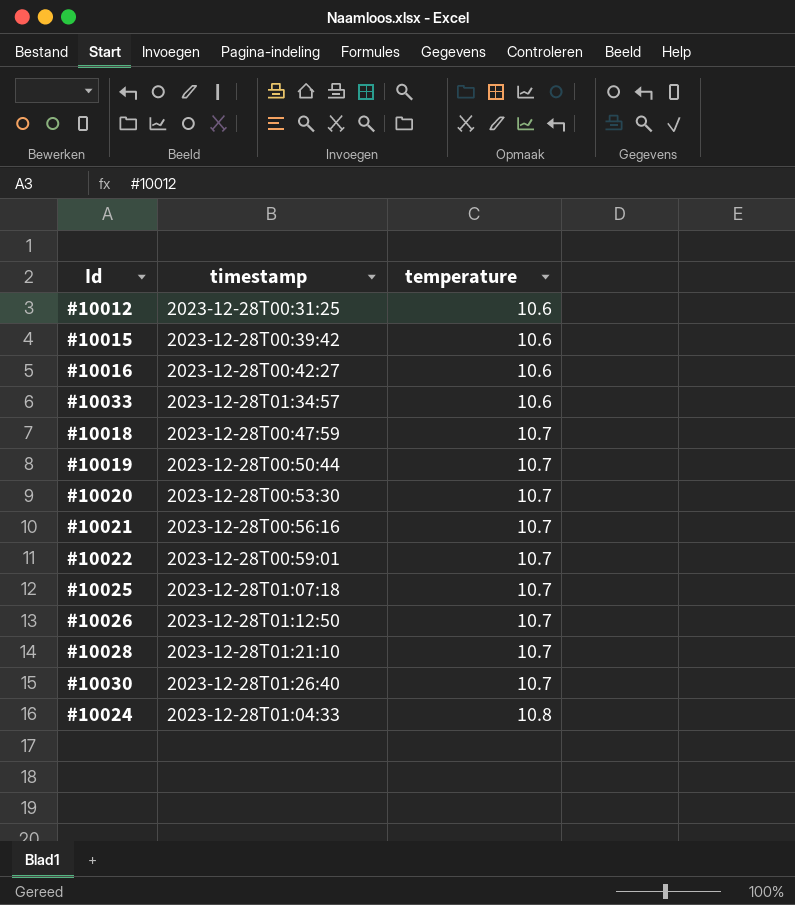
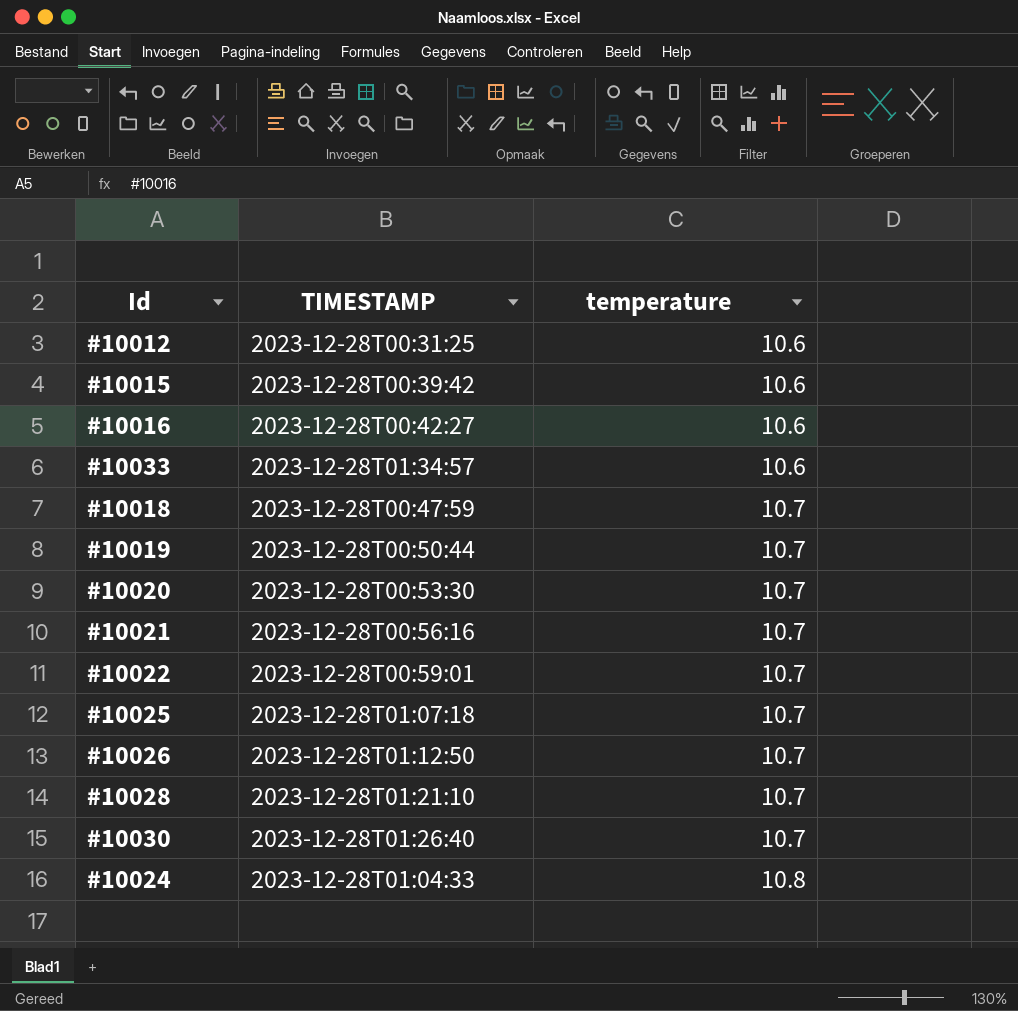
column name: timestamp -> TIMESTAMP

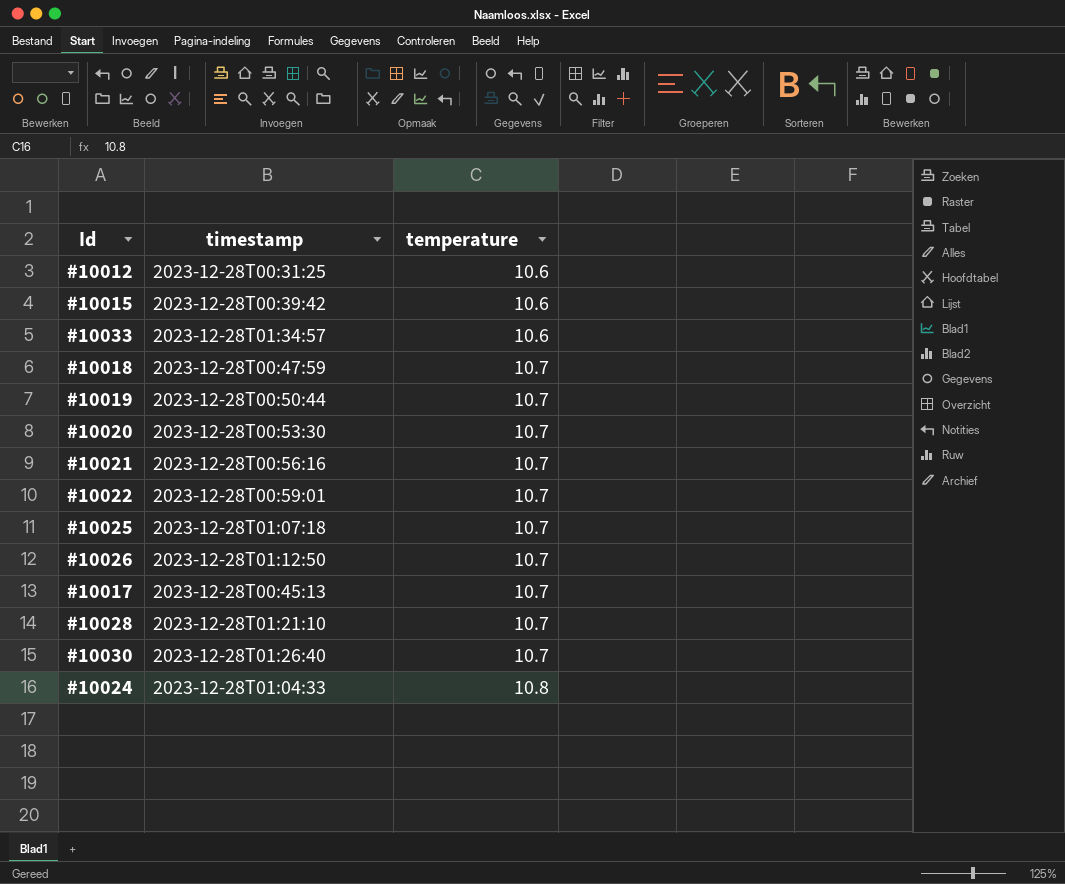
column name: TIMESTAMP -> timestamp
row #10016: 2023-12-28T00:42:27 | 10.6 -> none
row #10017: none -> 2023-12-28T00:45:13 | 10.7

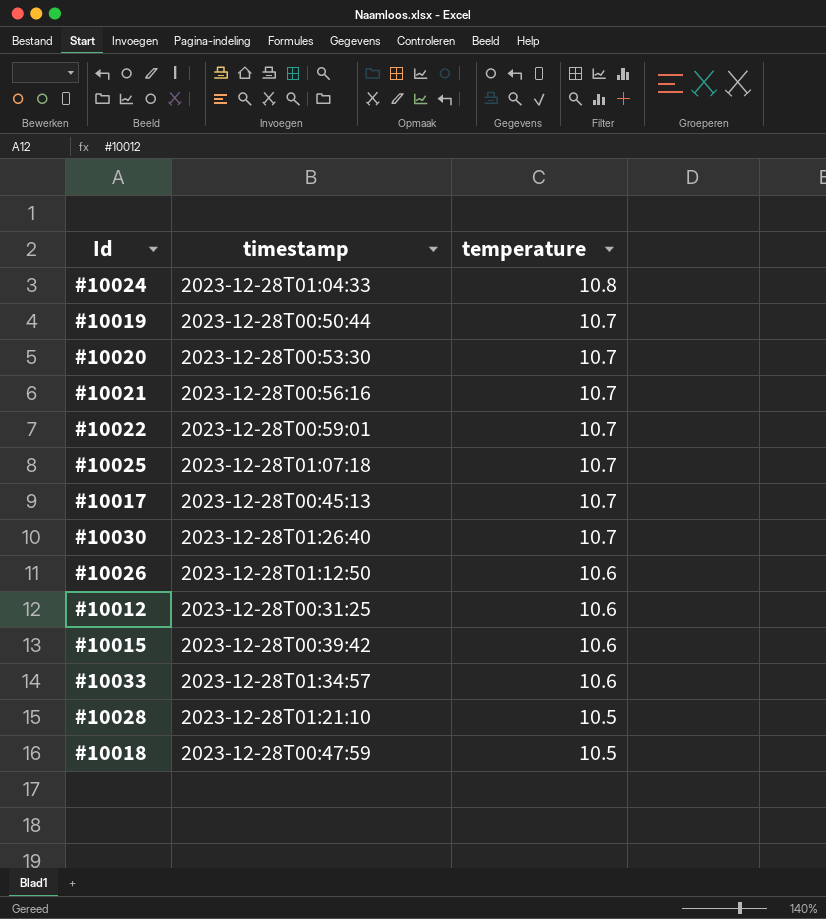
row order: temperature ascending -> temperature descending
#10026 | temperature: 10.7 -> 10.6
#10028 | temperature: 10.7 -> 10.5
#10018 | temperature: 10.7 -> 10.5

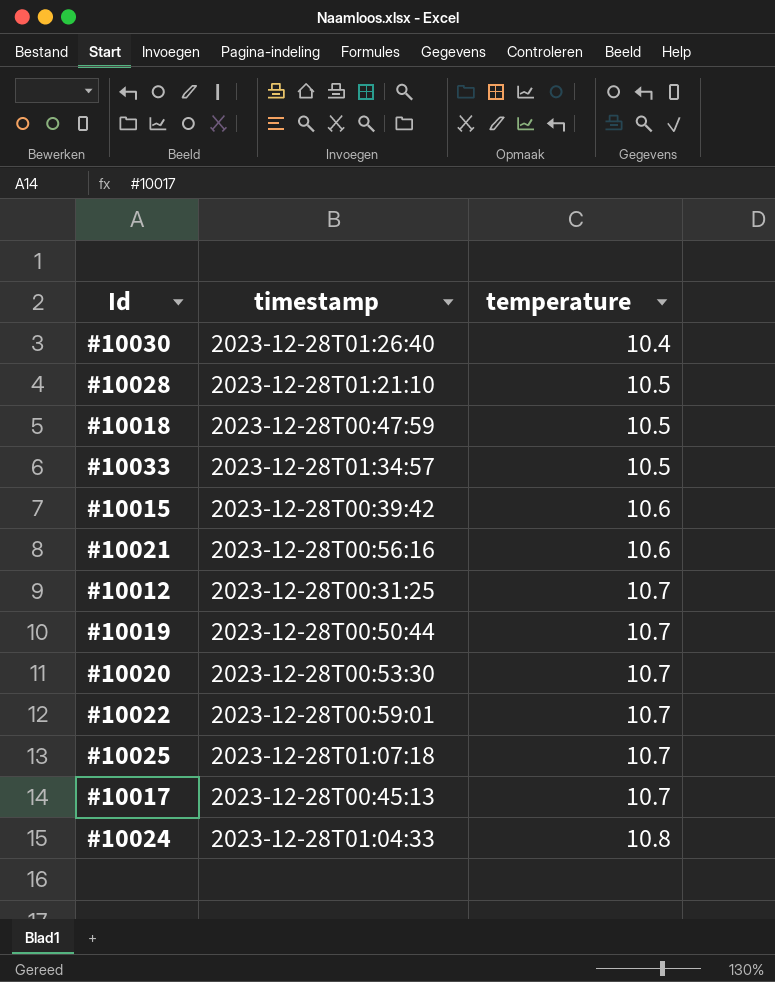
row order: temperature descending -> temperature ascending
row #10026: 2023-12-28T01:12:50 | 10.6 -> none
#10030 | temperature: 10.7 -> 10.4
#10033 | temperature: 10.6 -> 10.5
#10021 | temperature: 10.7 -> 10.6
#10012 | temperature: 10.6 -> 10.7

